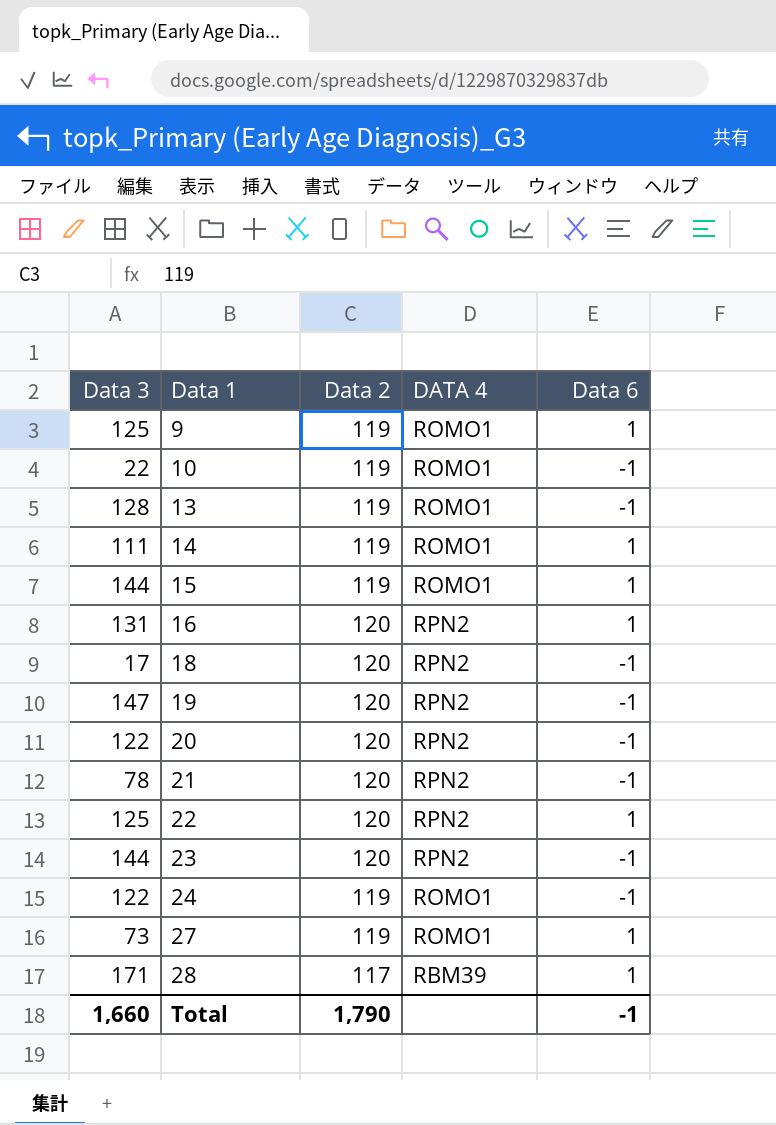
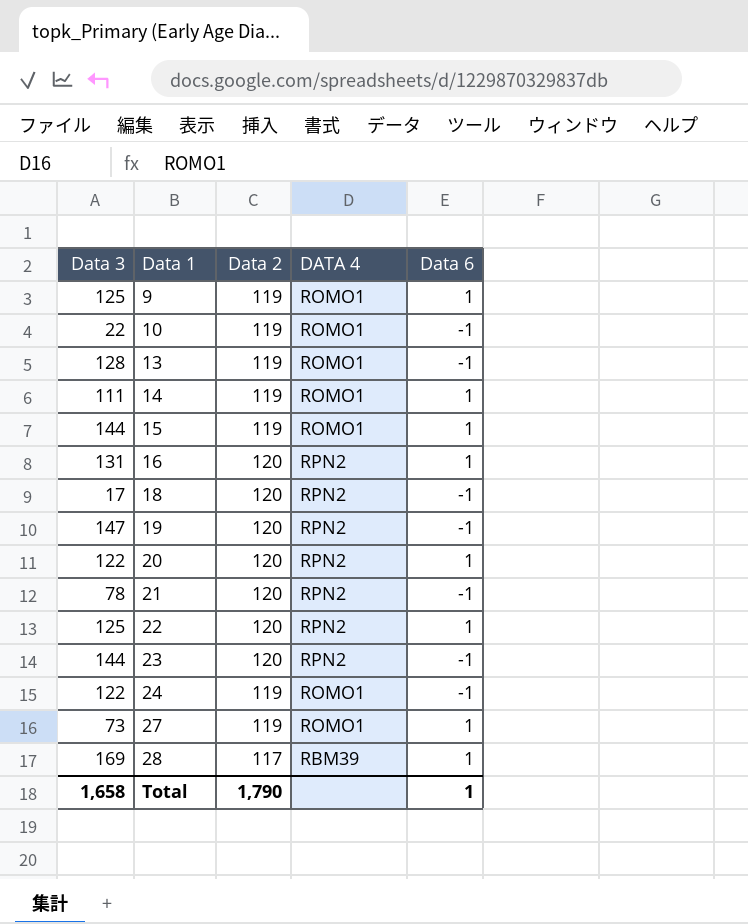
20 | Data 6: -1 -> 1
28 | Data 3: 171 -> 169
Total | Data 3: 1,660 -> 1,658
Total | Data 6: -1 -> 1

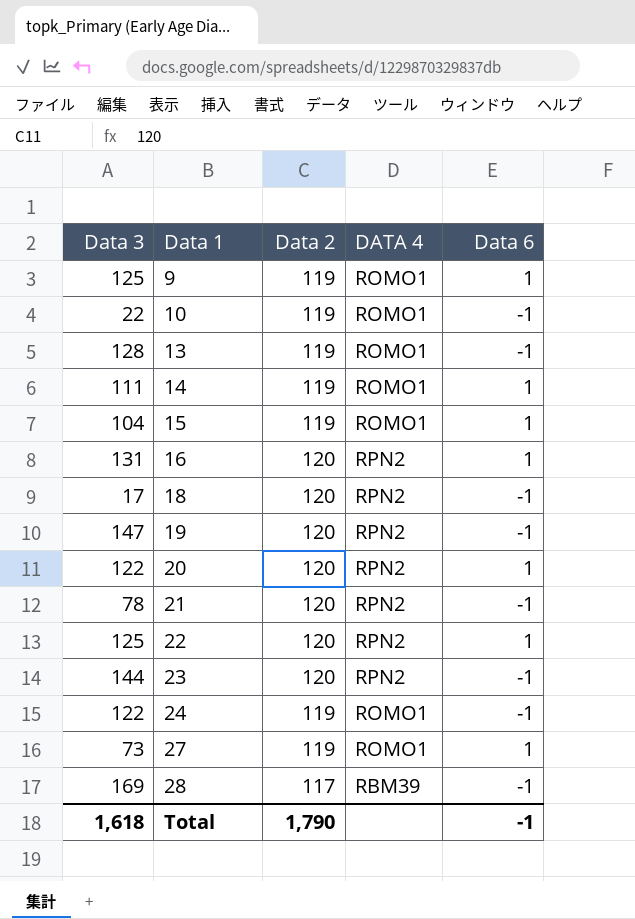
15 | Data 3: 144 -> 104
28 | Data 6: 1 -> -1
Total | Data 3: 1,658 -> 1,618
Total | Data 6: 1 -> -1

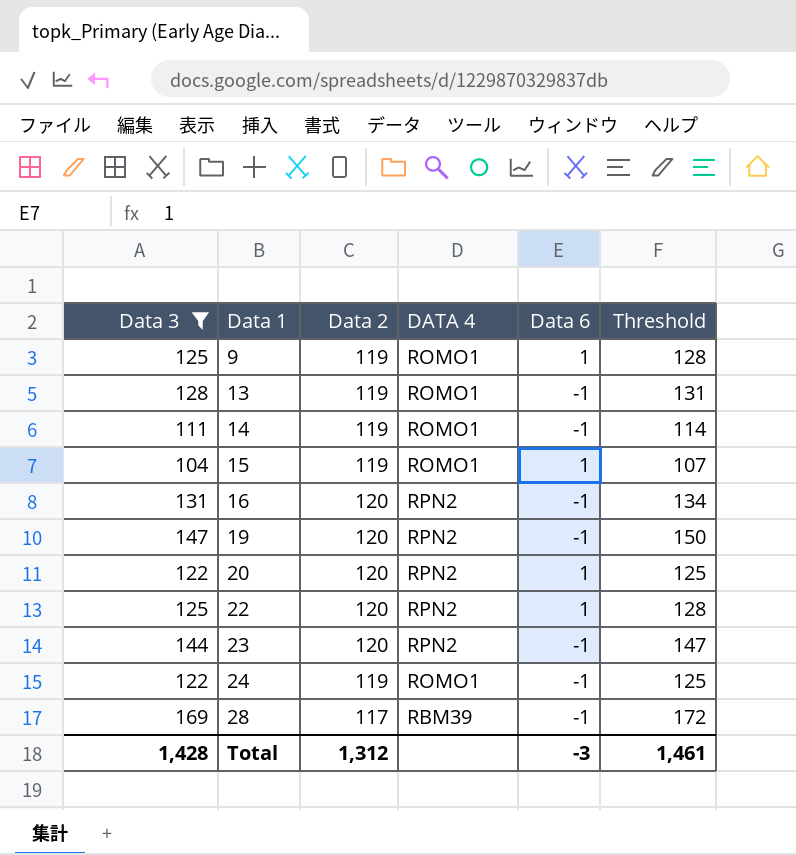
filter: none -> Data 3 >= 104
column Threshold | formula: none -> [Data 3] + 3
14 | Data 6: 1 -> -1
16 | Data 6: 1 -> -1
Total | Data 3: 1,618 -> 1,428
Total | Data 2: 1,790 -> 1,312
Total | Data 6: -1 -> -3

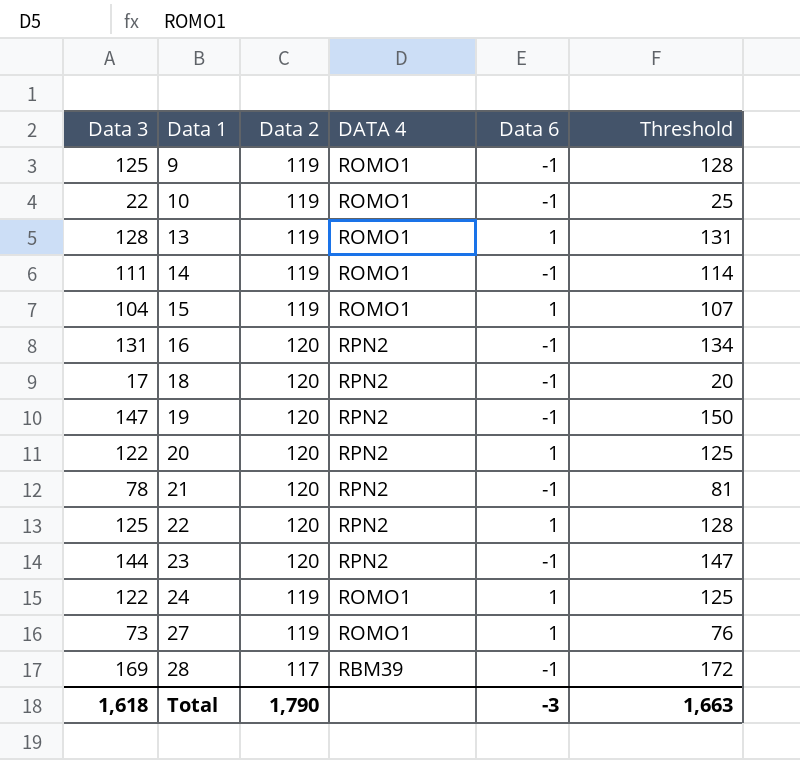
filter: Data 3 >= 104 -> none
9 | Data 6: 1 -> -1
13 | Data 6: -1 -> 1
24 | Data 6: -1 -> 1
Total | Data 3: 1,428 -> 1,618
Total | Data 2: 1,312 -> 1,790
Total | Threshold: 1,461 -> 1,663

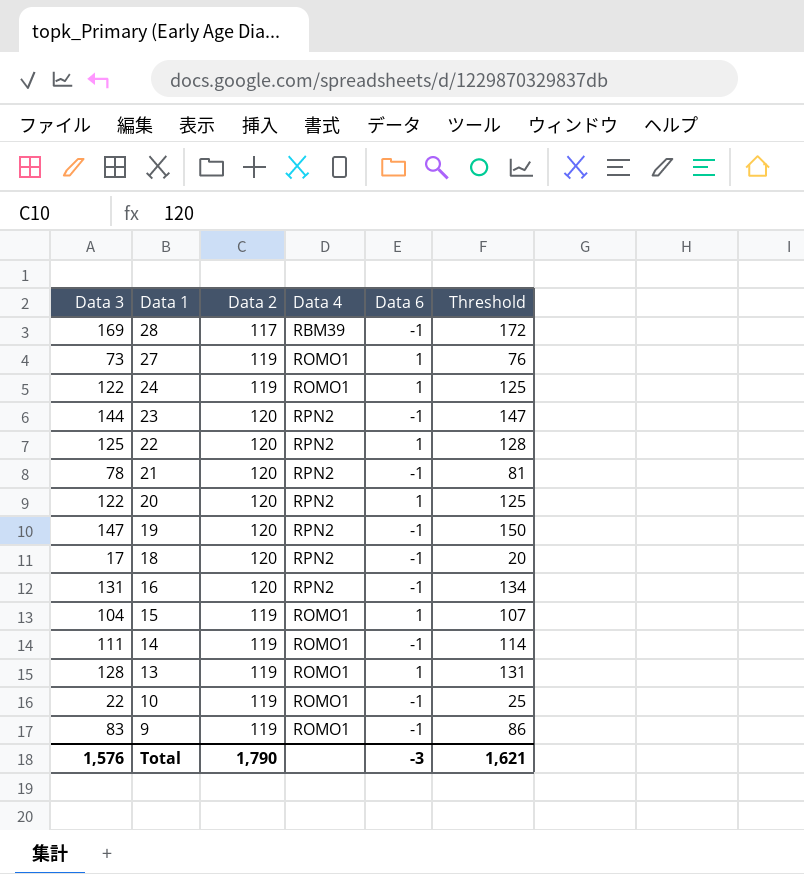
row order: Data 1 ascending -> Data 1 descending
column name: DATA 4 -> Data 4
9 | Data 3: 125 -> 83
9 | Threshold: 128 -> 86
Total | Data 3: 1,618 -> 1,576
Total | Threshold: 1,663 -> 1,621

